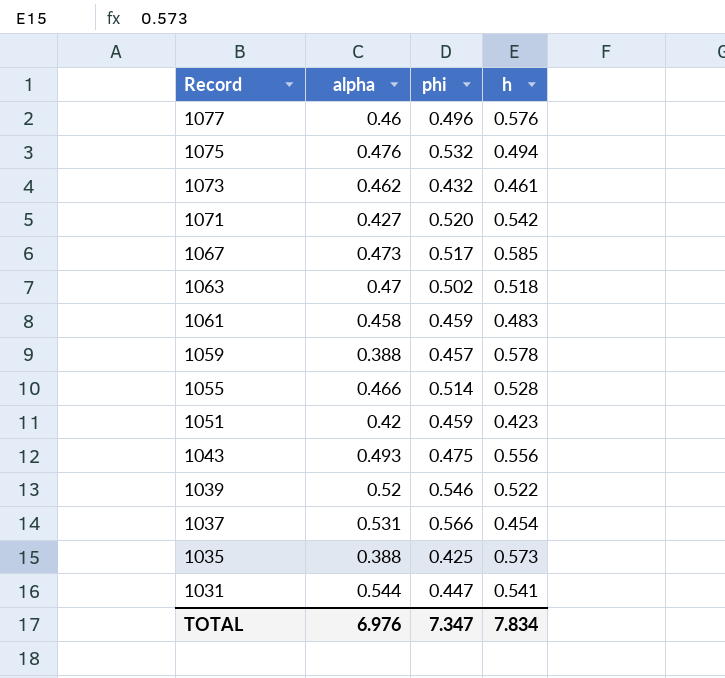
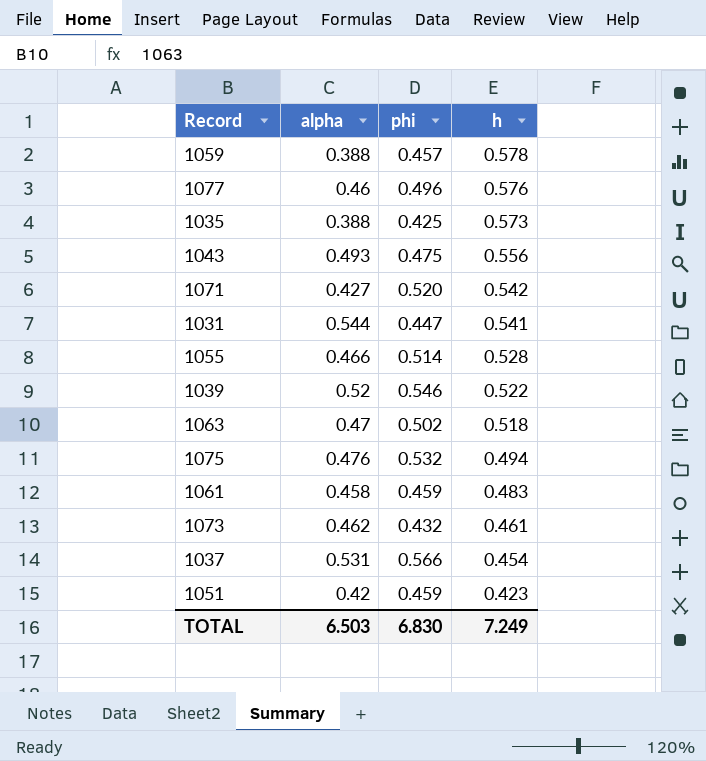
row order: Record descending -> h descending
row 1067: 0.473 | 0.517 | 0.585 -> none
TOTAL | alpha: 6.976 -> 6.503
TOTAL | phi: 7.347 -> 6.830
TOTAL | h: 7.834 -> 7.249

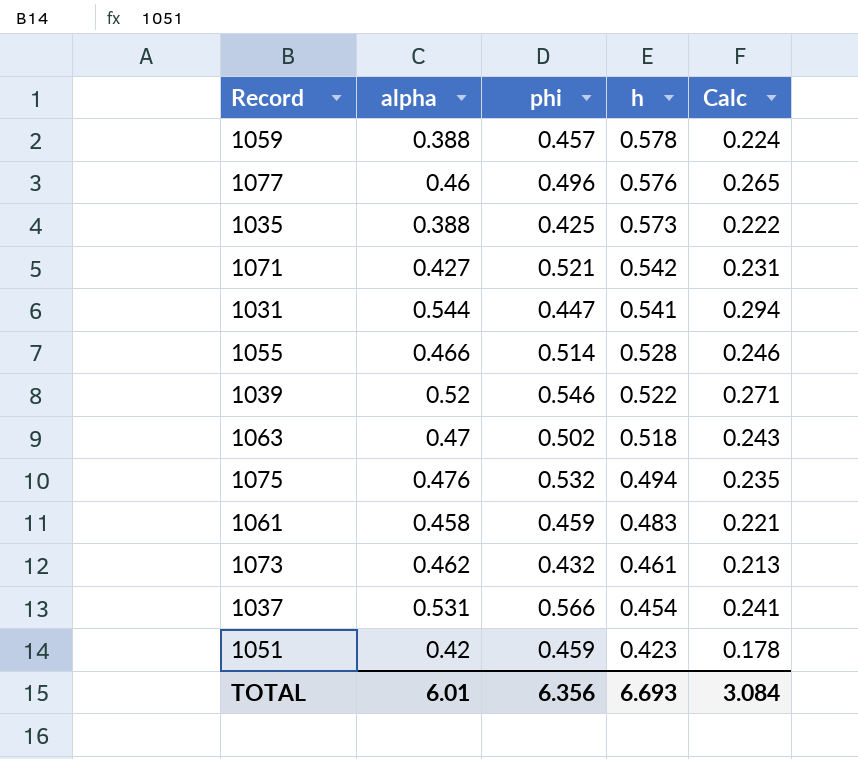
column Calc | formula: none -> [alpha] * [h]
row 1043: 0.493 | 0.475 | 0.556 -> none
1071 | phi: 0.520 -> 0.521
TOTAL | alpha: 6.503 -> 6.01
TOTAL | phi: 6.830 -> 6.356
TOTAL | h: 7.249 -> 6.693

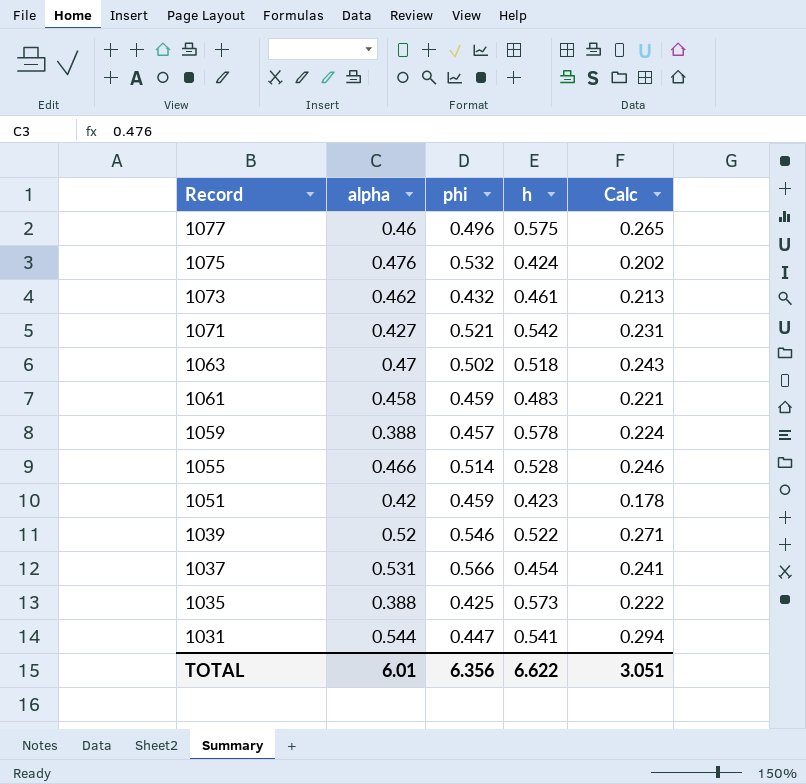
row order: h descending -> Record descending
1077 | h: 0.576 -> 0.575
1075 | h: 0.494 -> 0.424
1075 | Calc: 0.235 -> 0.202
TOTAL | h: 6.693 -> 6.622
TOTAL | Calc: 3.084 -> 3.051

